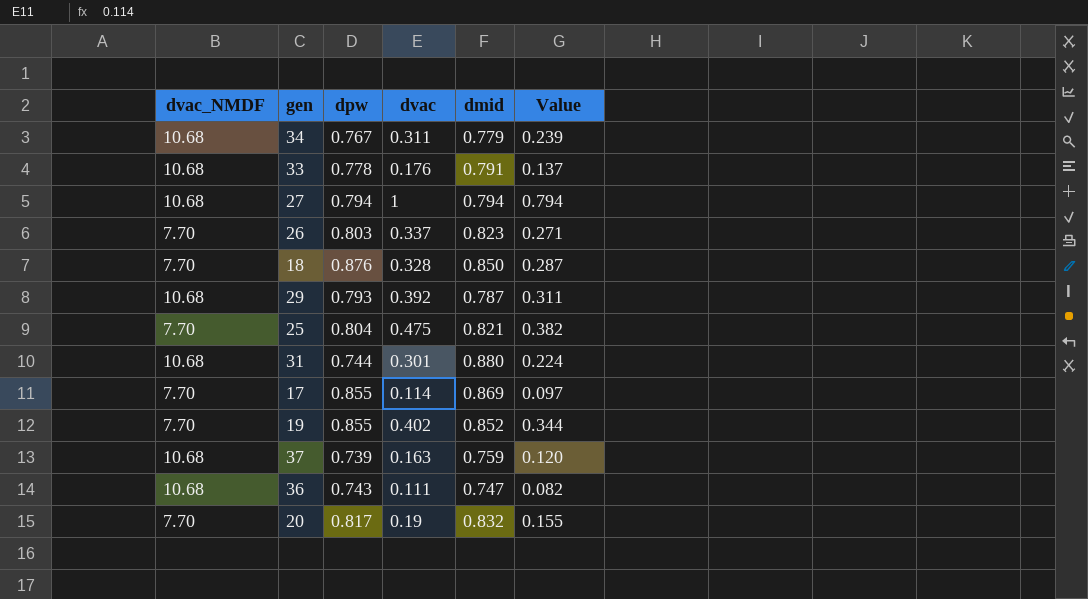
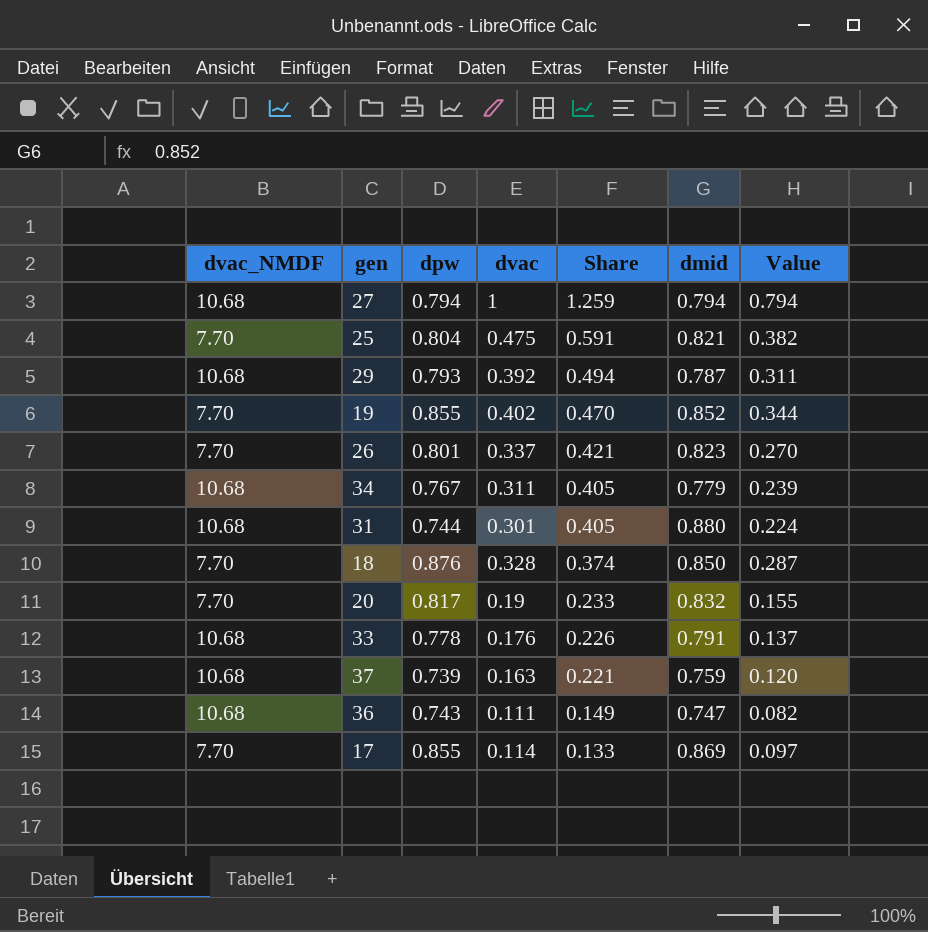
row order: none -> Share descending
column Share | formula: none -> [dvac] / [dpw]
26 | dpw: 0.803 -> 0.801
26 | Value: 0.271 -> 0.270

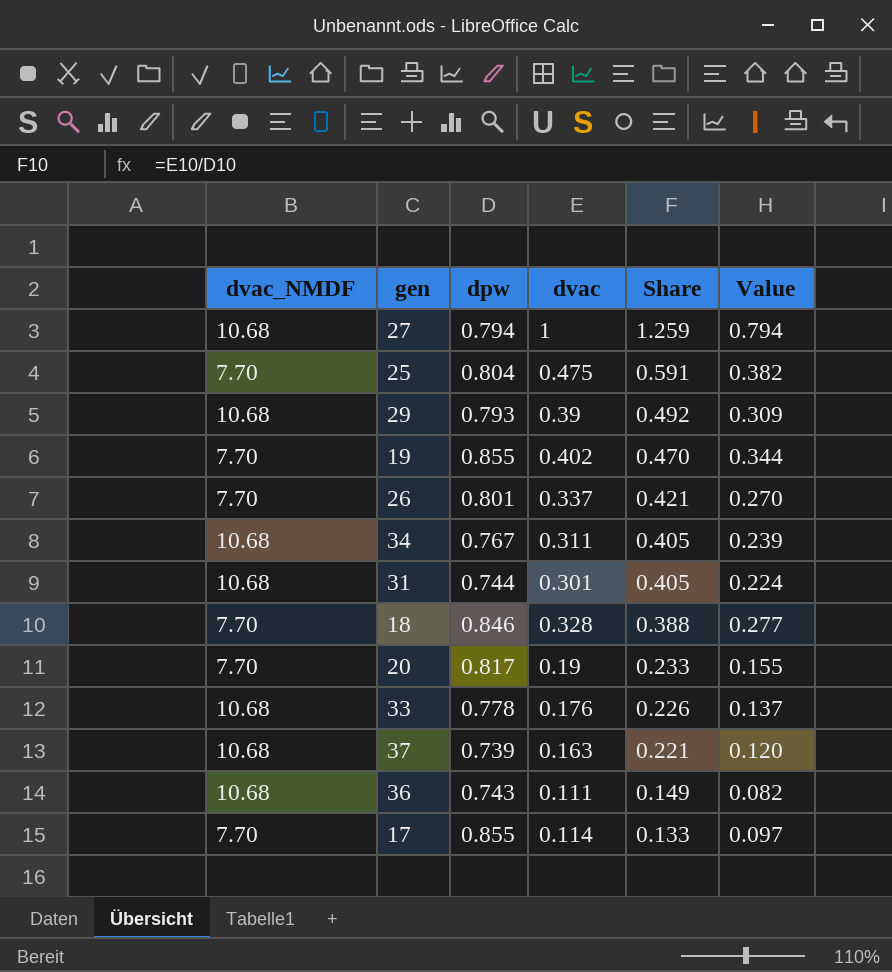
column dmid | position: 6 -> none
29 | dvac: 0.392 -> 0.39
29 | Share: 0.494 -> 0.492
29 | Value: 0.311 -> 0.309
18 | dpw: 0.876 -> 0.846
18 | Share: 0.374 -> 0.388
18 | Value: 0.287 -> 0.277

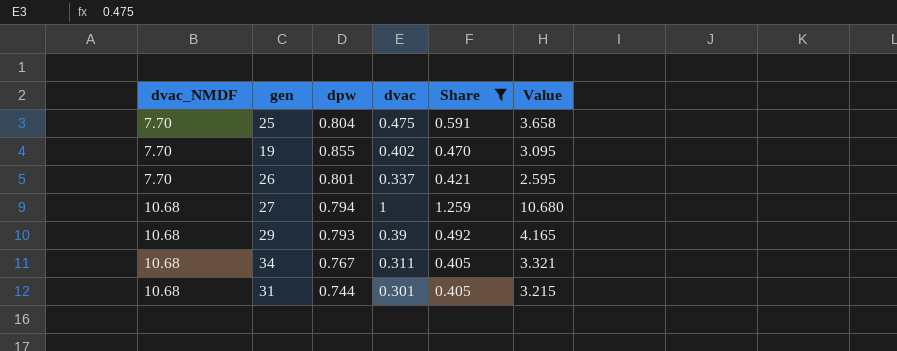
filter: none -> Share >= 0.405
row order: Share descending -> dvac_NMDF ascending
column Value | formula: [dpw] * [dvac] -> [dvac_NMDF] * [dvac]

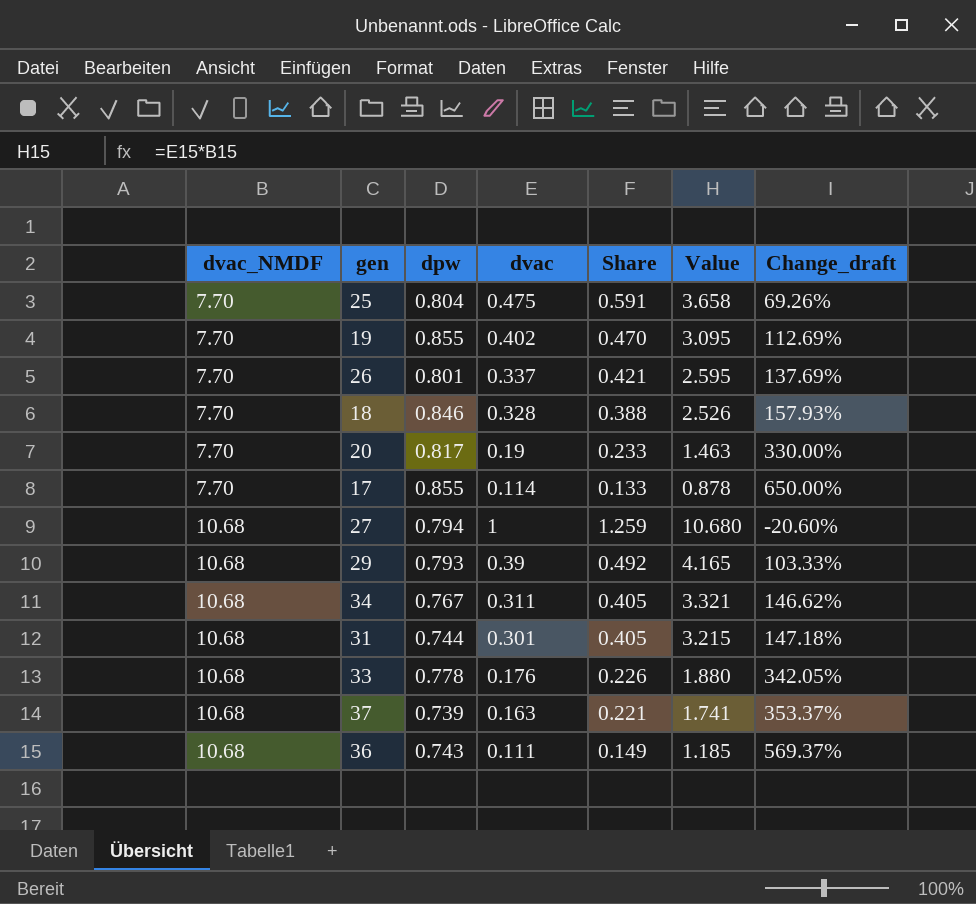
filter: Share >= 0.405 -> none
column Change_draft | formula: none -> ([dpw] - [dvac]) / [dvac]

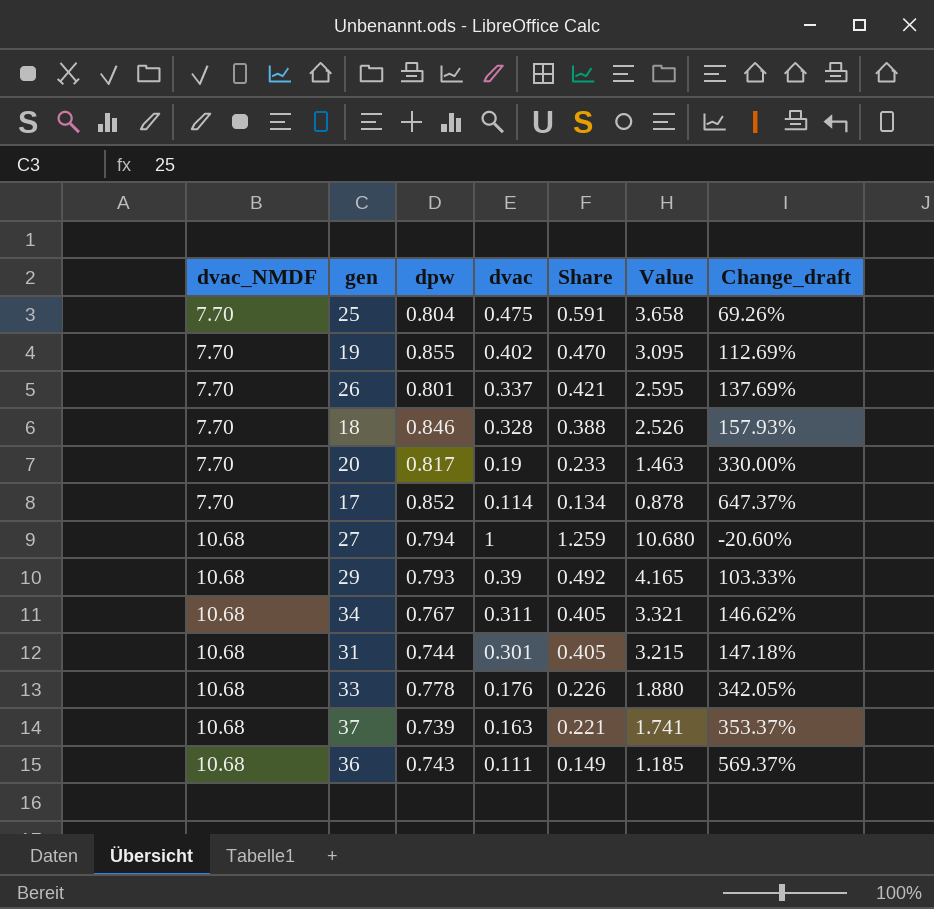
17 | dpw: 0.855 -> 0.852
17 | Share: 0.133 -> 0.134
17 | Change_draft: 650.00% -> 647.37%

